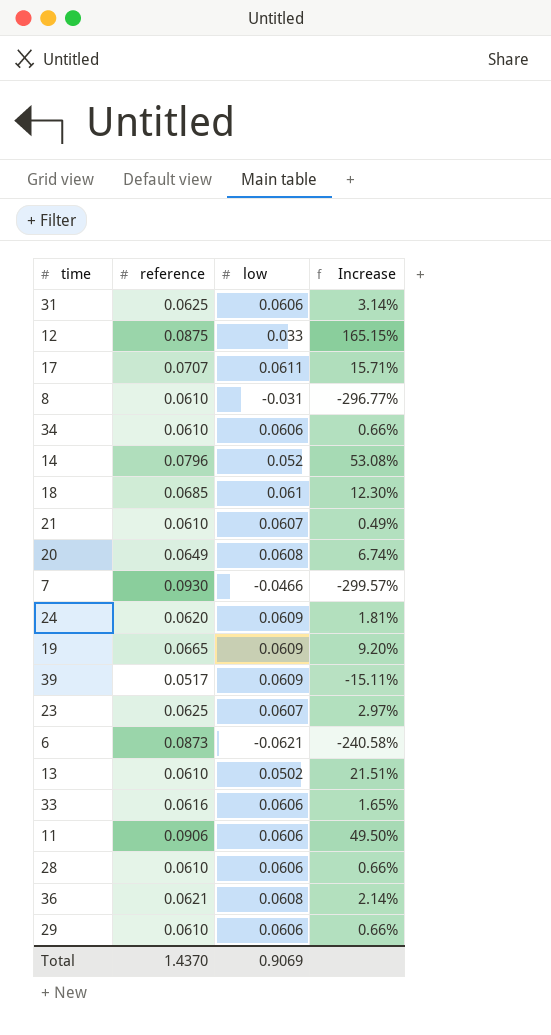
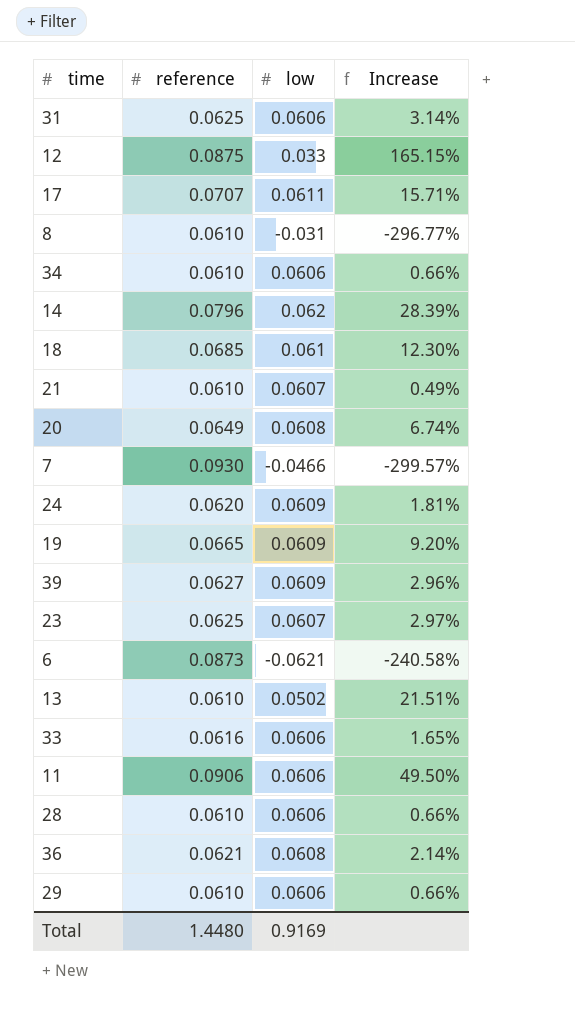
14 | low: 0.052 -> 0.062
14 | Increase: 53.08% -> 28.39%
39 | reference: 0.0517 -> 0.0627
39 | Increase: -15.11% -> 2.96%
Total | reference: 1.4370 -> 1.4480
Total | low: 0.9069 -> 0.9169

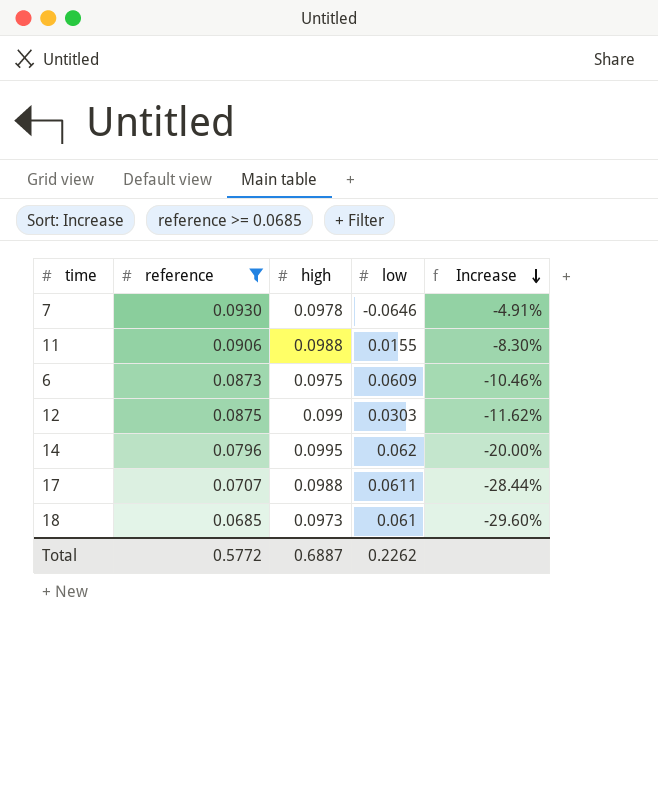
filter: none -> reference >= 0.0685
row order: none -> Increase descending
column high | position: none -> 3
column Increase | formula: ([reference] - [low]) / [low] -> ([reference] - [high]) / [high]
7 | low: -0.0466 -> -0.0646
11 | low: 0.0606 -> 0.0155
6 | low: -0.0621 -> 0.0609
12 | low: 0.033 -> 0.0303
Total | reference: 1.4480 -> 0.5772
Total | low: 0.9169 -> 0.2262

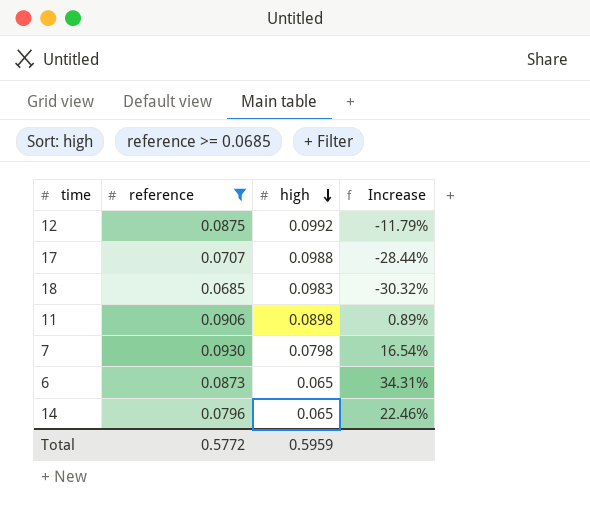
row order: Increase descending -> high descending
column low | position: 4 -> none
12 | high: 0.099 -> 0.0992
12 | Increase: -11.62% -> -11.79%
18 | high: 0.0973 -> 0.0983
18 | Increase: -29.60% -> -30.32%
11 | high: 0.0988 -> 0.0898
11 | Increase: -8.30% -> 0.89%
7 | high: 0.0978 -> 0.0798
7 | Increase: -4.91% -> 16.54%
6 | high: 0.0975 -> 0.065
6 | Increase: -10.46% -> 34.31%
14 | high: 0.0995 -> 0.065
14 | Increase: -20.00% -> 22.46%
Total | high: 0.6887 -> 0.5959

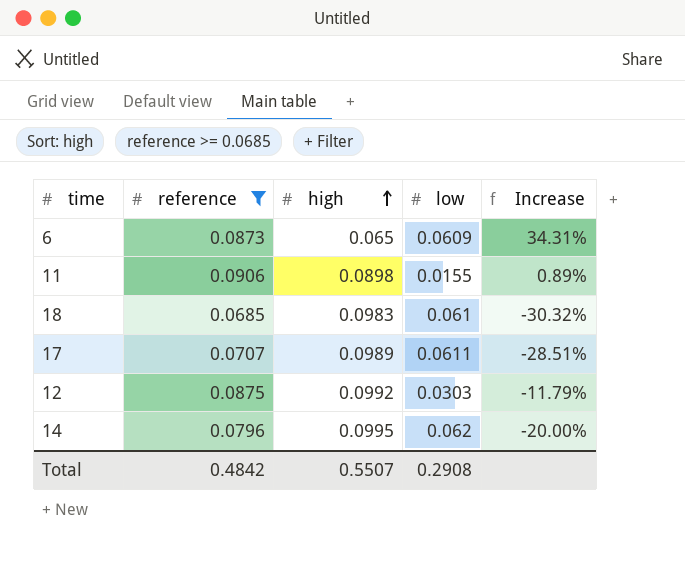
row order: high descending -> high ascending
column low | position: none -> 4
row 7: 0.0930 | 0.0798 | 16.54% -> none
17 | high: 0.0988 -> 0.0989
17 | Increase: -28.44% -> -28.51%
14 | high: 0.065 -> 0.0995
14 | Increase: 22.46% -> -20.00%
Total | reference: 0.5772 -> 0.4842
Total | high: 0.5959 -> 0.5507

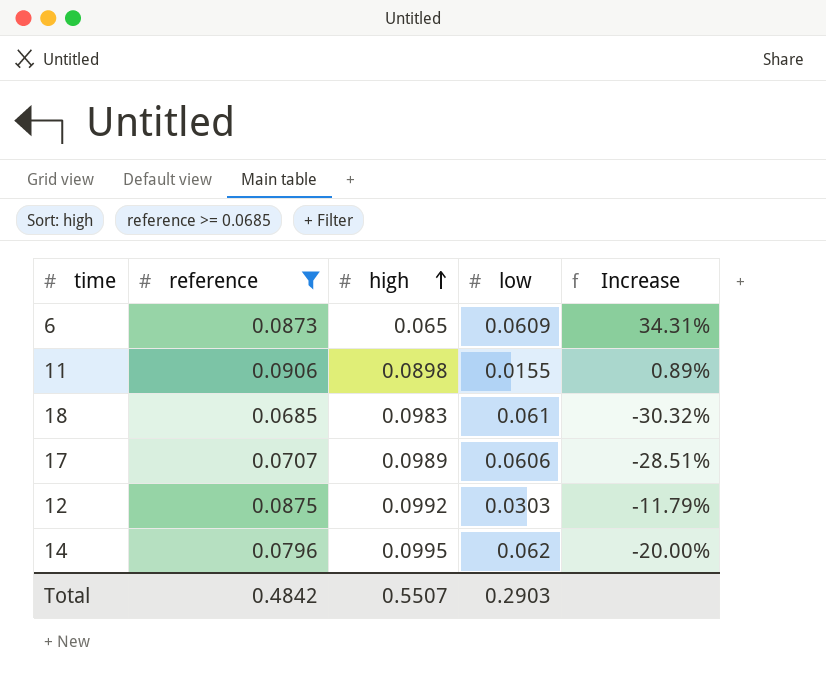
17 | low: 0.0611 -> 0.0606
Total | low: 0.2908 -> 0.2903

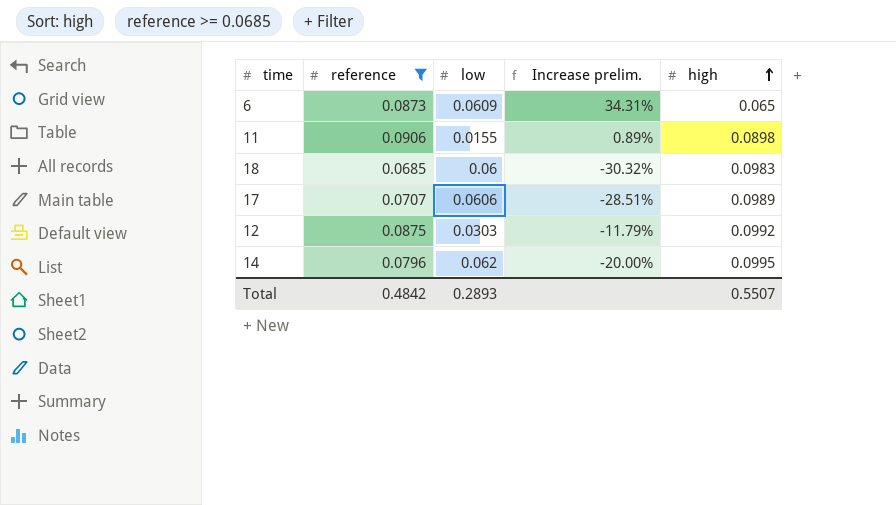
column name: Increase -> Increase prelim.
column high | position: 3 -> 5
18 | low: 0.061 -> 0.06
Total | low: 0.2903 -> 0.2893

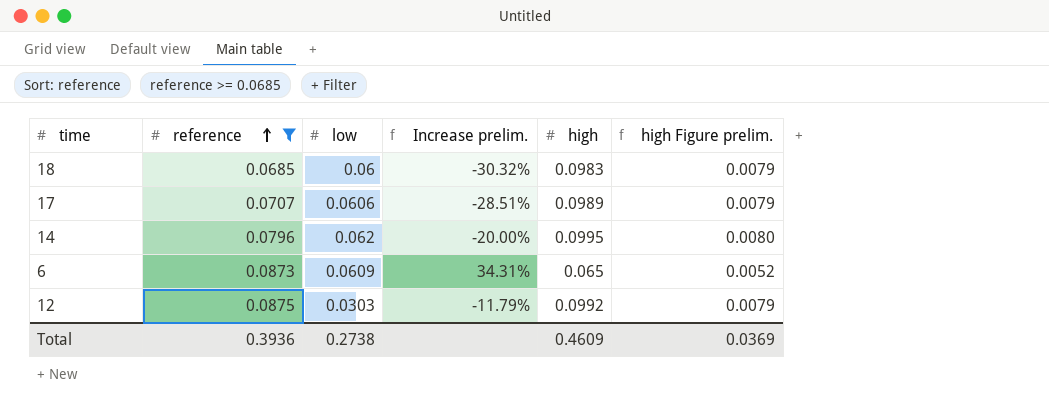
row order: high ascending -> reference ascending
column high Figure prelim. | formula: none -> [high] * 0.08
row 11: 0.0906 | 0.0155 | 0.89% | 0.0898 -> none
Total | reference: 0.4842 -> 0.3936
Total | low: 0.2893 -> 0.2738
Total | high: 0.5507 -> 0.4609

